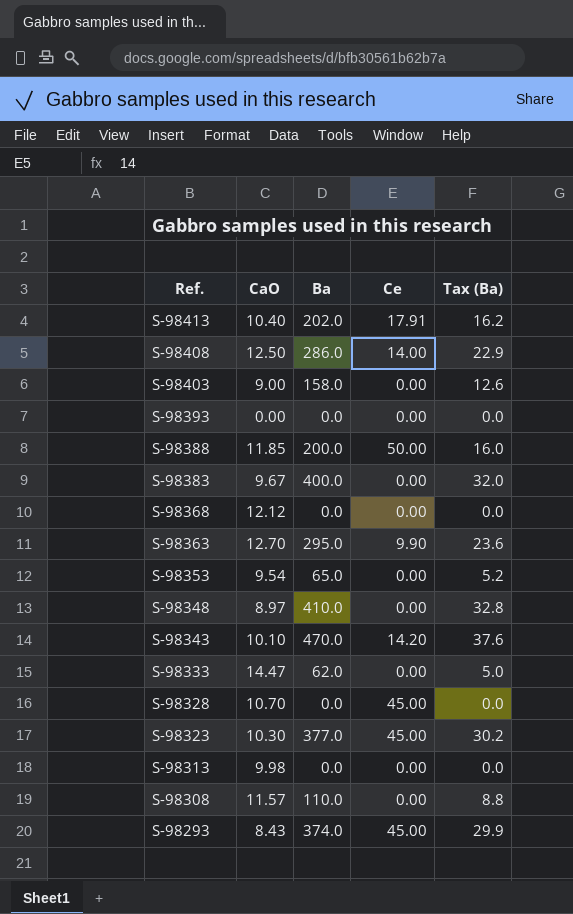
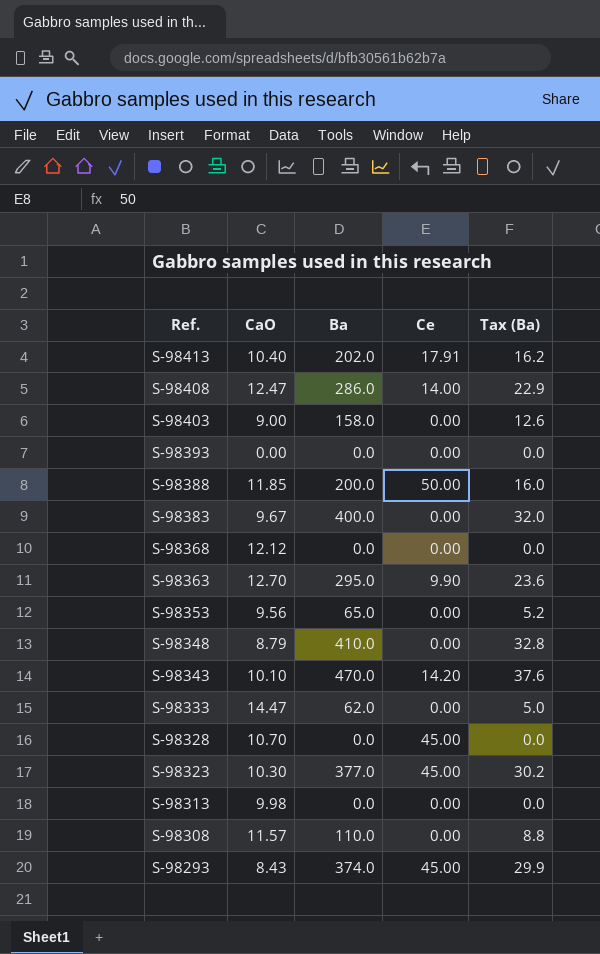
S-98408 | CaO: 12.50 -> 12.47
S-98353 | CaO: 9.54 -> 9.56
S-98348 | CaO: 8.97 -> 8.79

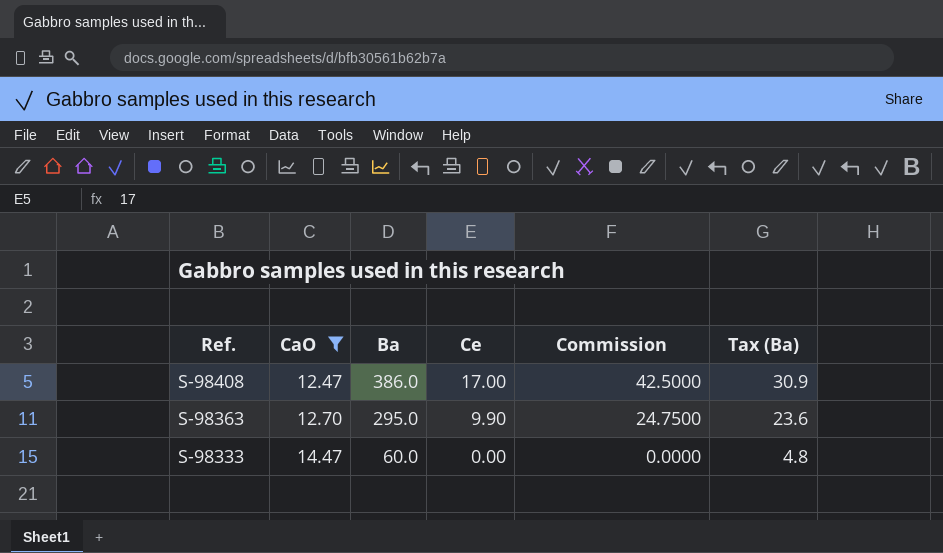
filter: none -> CaO >= 12.47
column Commission | formula: none -> [Ce] * 2.5
S-98408 | Ba: 286.0 -> 386.0
S-98408 | Ce: 14.00 -> 17.00
S-98408 | Tax (Ba): 22.9 -> 30.9
S-98333 | Ba: 62.0 -> 60.0
S-98333 | Tax (Ba): 5.0 -> 4.8

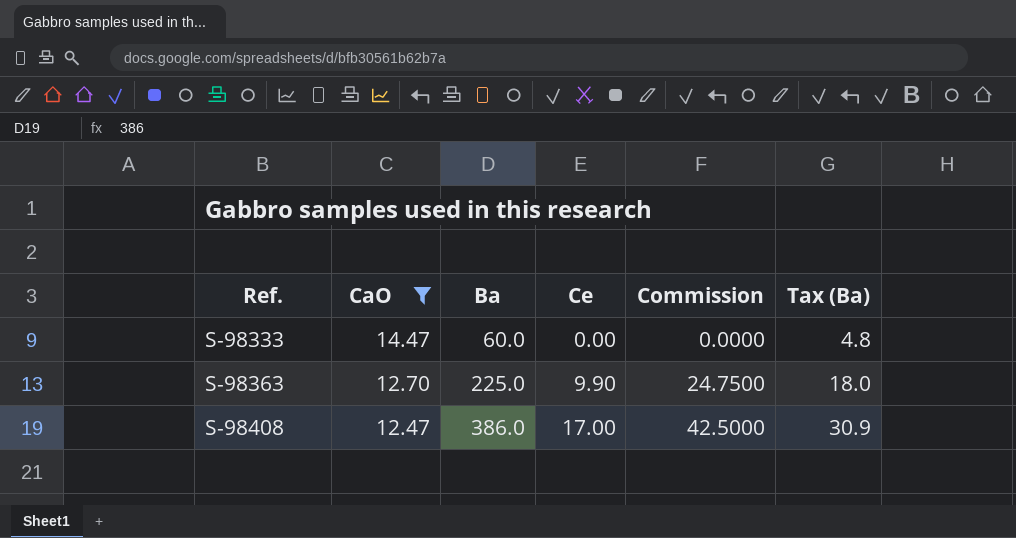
row order: Ref. descending -> Ref. ascending
S-98363 | Ba: 295.0 -> 225.0
S-98363 | Tax (Ba): 23.6 -> 18.0

